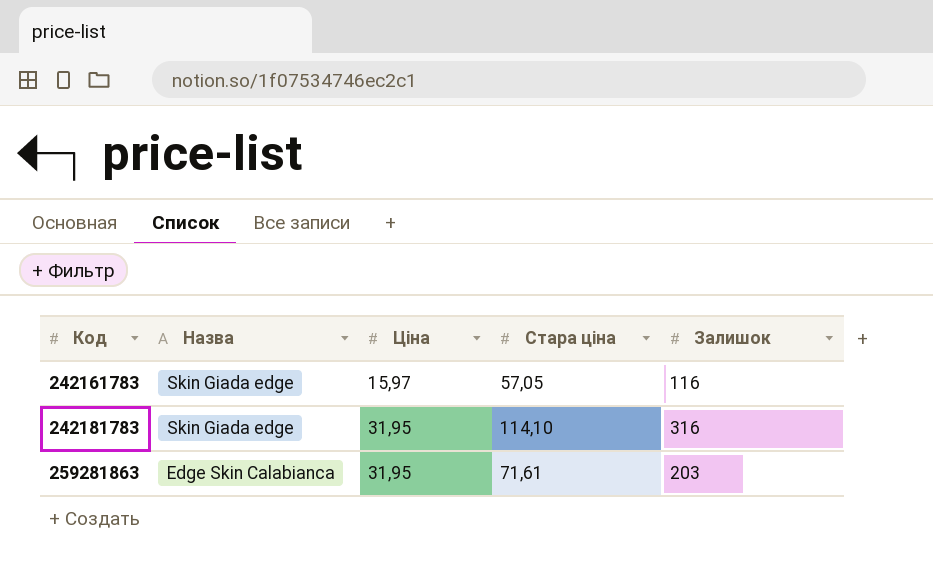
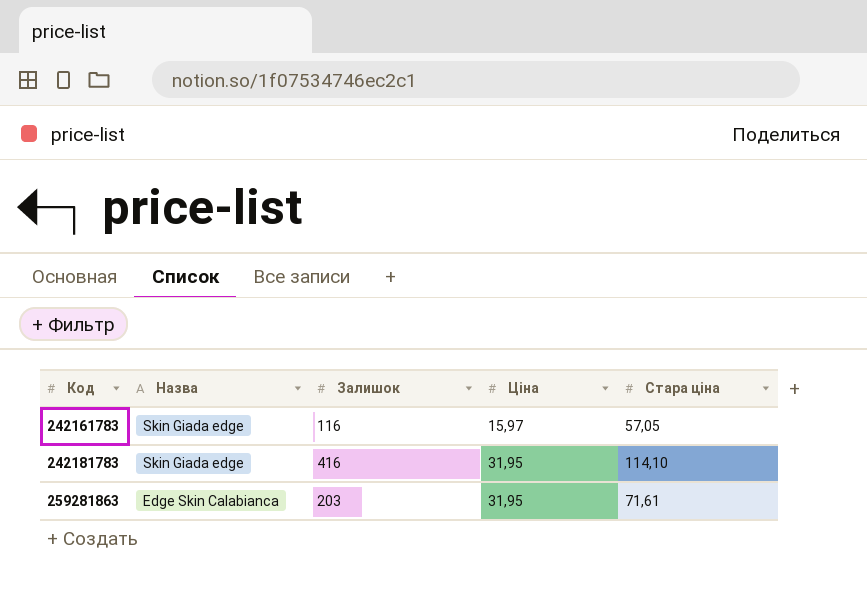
column Залишок | position: 5 -> 3
242181783 | Залишок: 316 -> 416

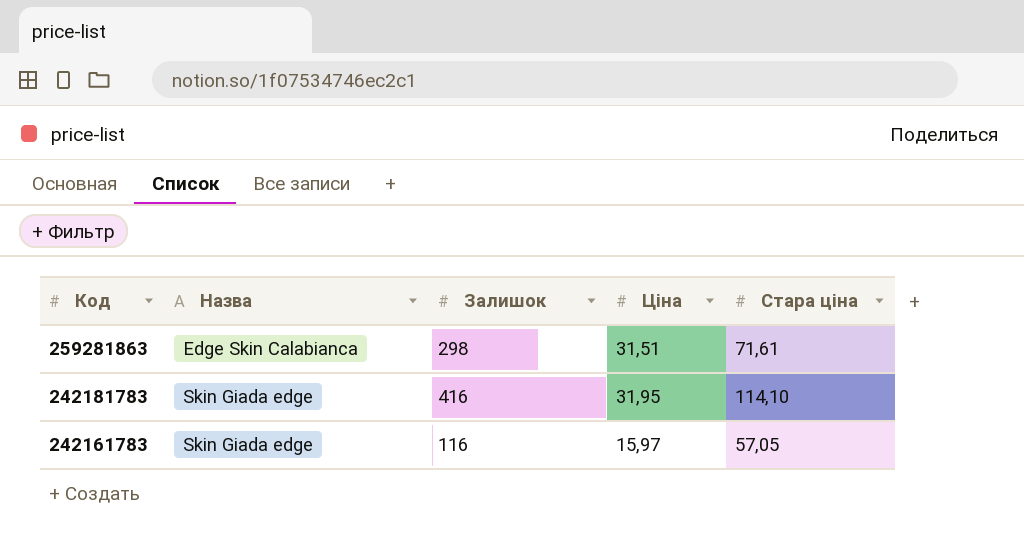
row order: Код ascending -> Код descending
259281863 | Залишок: 203 -> 298
259281863 | Ціна: 31,95 -> 31,51

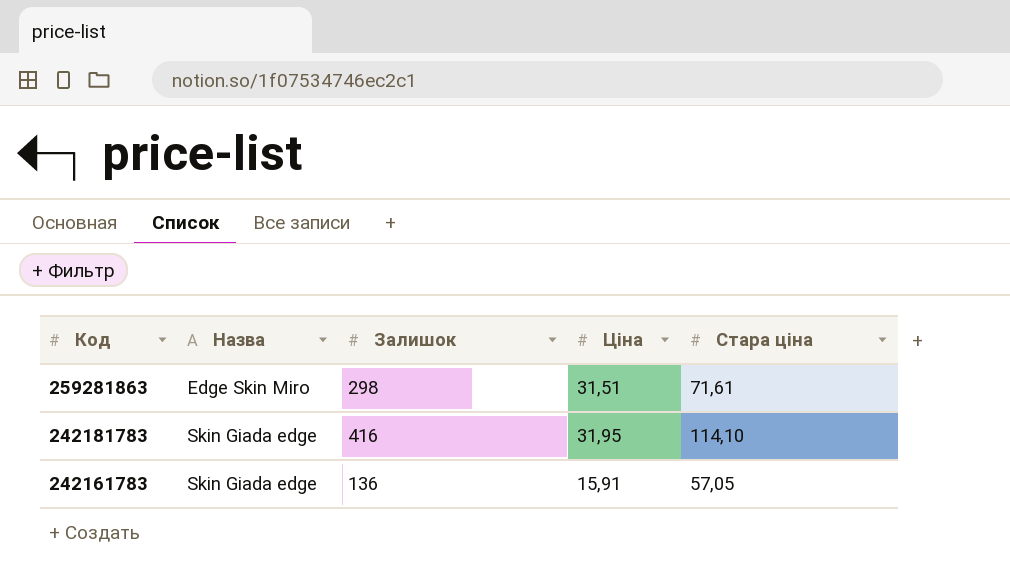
259281863 | Назва: Edge Skin Calabianca -> Edge Skin Miro
242161783 | Залишок: 116 -> 136
242161783 | Ціна: 15,97 -> 15,91

